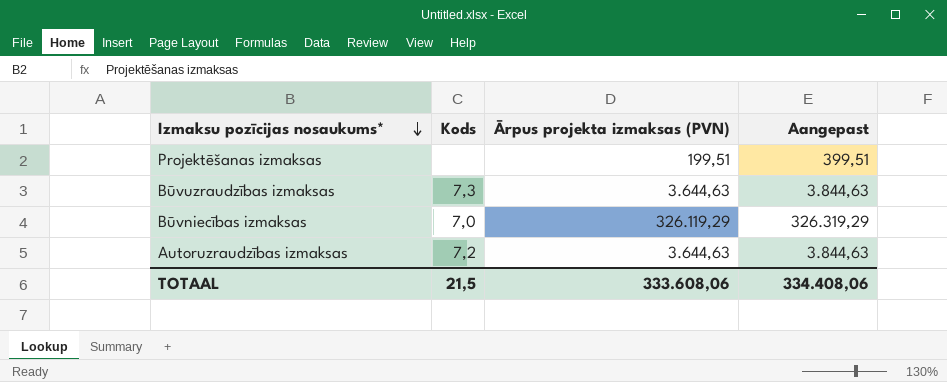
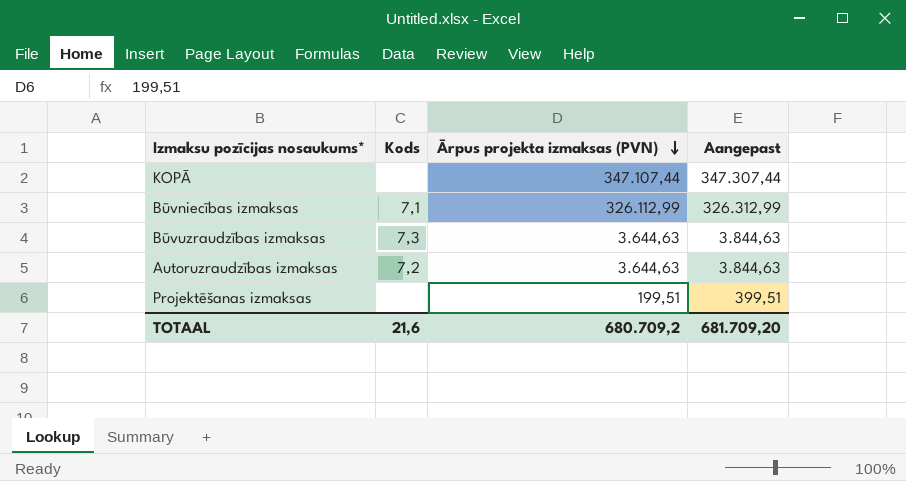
row order: Izmaksu pozīcijas nosaukums* descending -> Ārpus projekta izmaksas (PVN) descending
row KOPĀ: none -> none | 347.107,44 | 347.307,44
Būvniecības izmaksas | Kods: 7,0 -> 7,1
Būvniecības izmaksas | Ārpus projekta izmaksas (PVN): 326.119,29 -> 326.112,99
Būvniecības izmaksas | Aangepast: 326.319,29 -> 326.312,99
TOTAAL | Kods: 21,5 -> 21,6
TOTAAL | Ārpus projekta izmaksas (PVN): 333.608,06 -> 680.709,2
TOTAAL | Aangepast: 334.408,06 -> 681.709,20

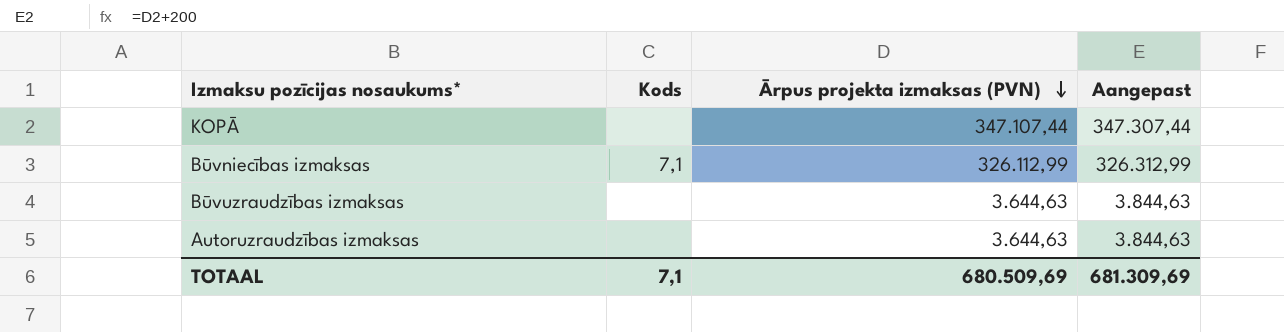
row Projektēšanas izmaksas: none | 199,51 | 399,51 -> none
Būvuzraudzības izmaksas | Kods: 7,3 -> none
Autoruzraudzības izmaksas | Kods: 7,2 -> none
TOTAAL | Kods: 21,6 -> 7,1
TOTAAL | Ārpus projekta izmaksas (PVN): 680.709,2 -> 680.509,69
TOTAAL | Aangepast: 681.709,20 -> 681.309,69

